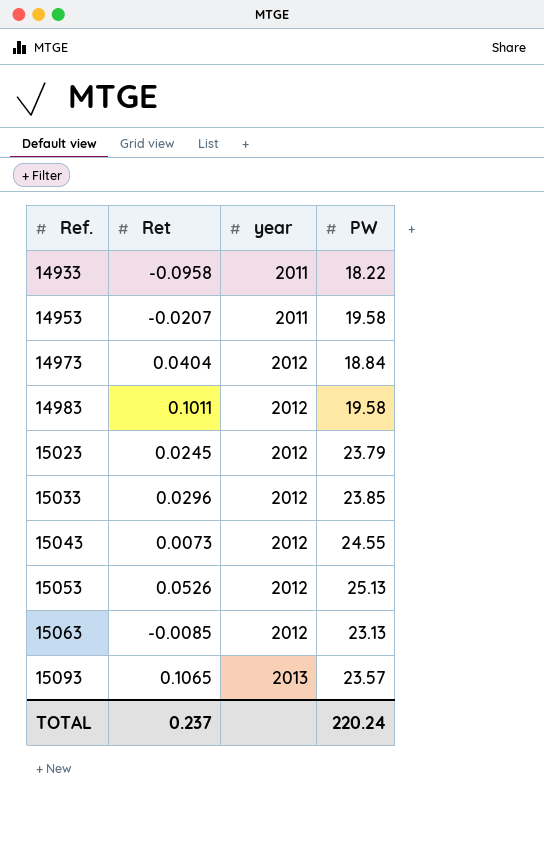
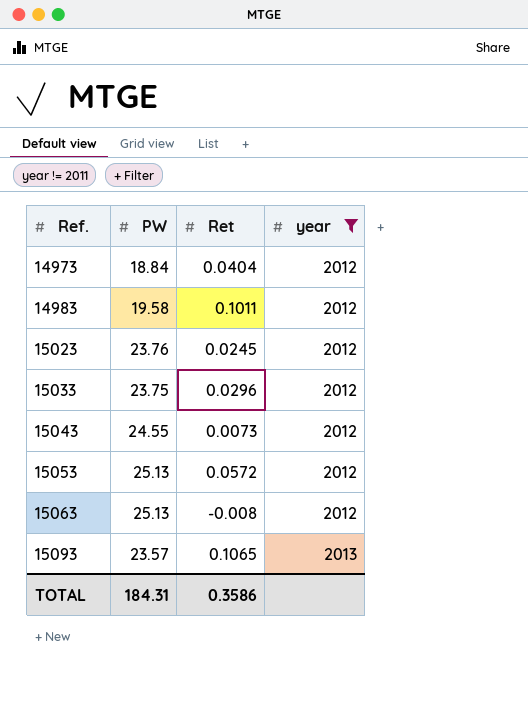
filter: none -> year != 2011
column PW | position: 4 -> 2
15023 | PW: 23.79 -> 23.76
15033 | PW: 23.85 -> 23.75
15053 | Ret: 0.0526 -> 0.0572
15063 | PW: 23.13 -> 25.13
15063 | Ret: -0.0085 -> -0.008
TOTAL | PW: 220.24 -> 184.31
TOTAL | Ret: 0.237 -> 0.3586

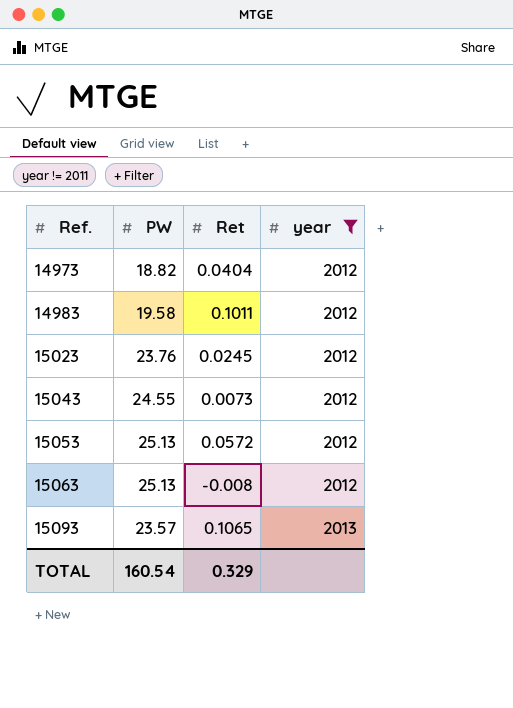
row 15033: 23.75 | 0.0296 | 2012 -> none
14973 | PW: 18.84 -> 18.82
TOTAL | PW: 184.31 -> 160.54
TOTAL | Ret: 0.3586 -> 0.329

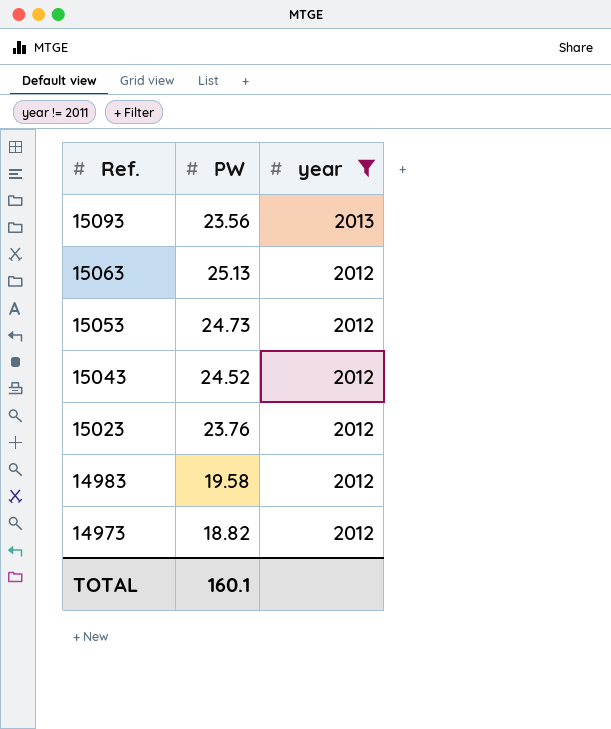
row order: Ref. ascending -> Ref. descending
column Ret | position: 3 -> none
15093 | PW: 23.57 -> 23.56
15053 | PW: 25.13 -> 24.73
15043 | PW: 24.55 -> 24.52
TOTAL | PW: 160.54 -> 160.1

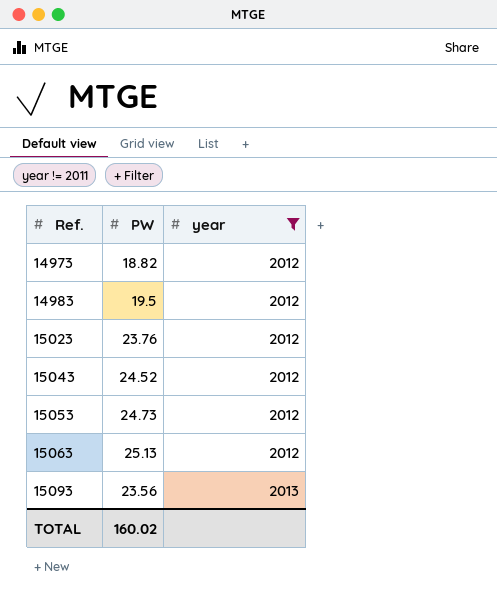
row order: Ref. descending -> Ref. ascending
14983 | PW: 19.58 -> 19.5
TOTAL | PW: 160.1 -> 160.02

